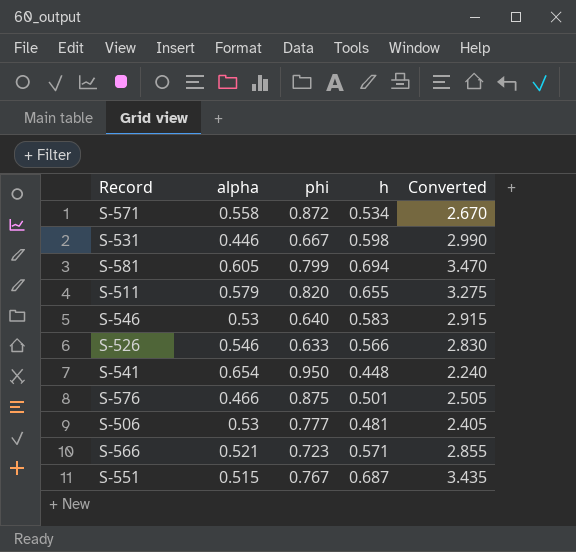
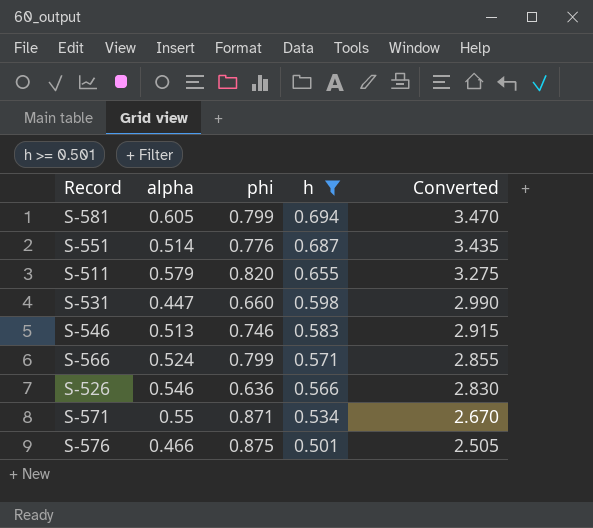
filter: none -> h >= 0.501
row order: none -> h descending
S-551 | alpha: 0.515 -> 0.514
S-551 | phi: 0.767 -> 0.776
S-531 | alpha: 0.446 -> 0.447
S-531 | phi: 0.667 -> 0.660
S-546 | alpha: 0.53 -> 0.513
S-546 | phi: 0.640 -> 0.746
S-566 | alpha: 0.521 -> 0.524
S-566 | phi: 0.723 -> 0.799
S-526 | phi: 0.633 -> 0.636
S-571 | alpha: 0.558 -> 0.55
S-571 | phi: 0.872 -> 0.871

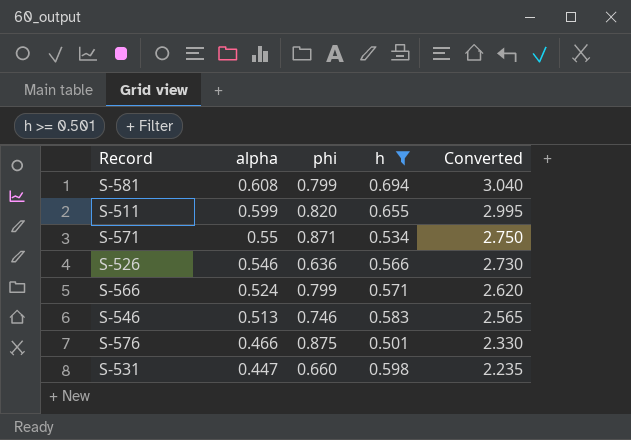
row order: h descending -> alpha descending
column Converted | formula: [h] * 5 -> [alpha] * 5
row S-551: 0.514 | 0.776 | 0.687 | 3.435 -> none
S-581 | alpha: 0.605 -> 0.608
S-511 | alpha: 0.579 -> 0.599

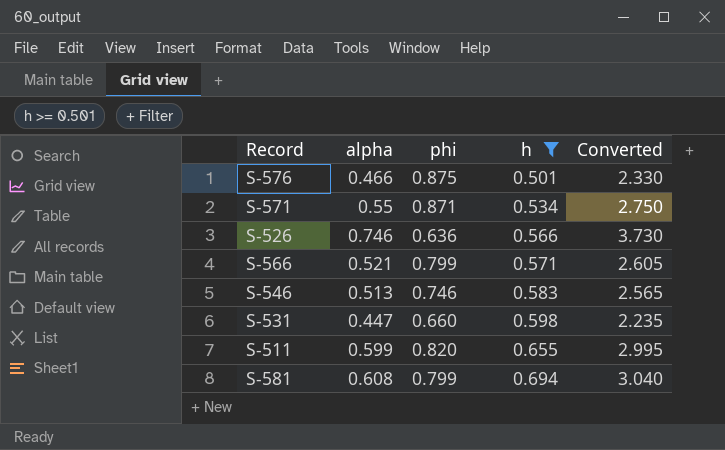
row order: alpha descending -> h ascending
S-526 | alpha: 0.546 -> 0.746
S-526 | Converted: 2.730 -> 3.730
S-566 | alpha: 0.524 -> 0.521
S-566 | Converted: 2.620 -> 2.605

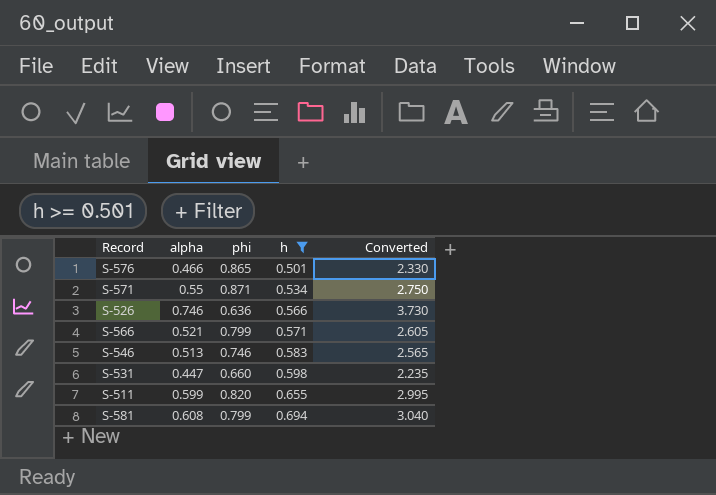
S-576 | phi: 0.875 -> 0.865

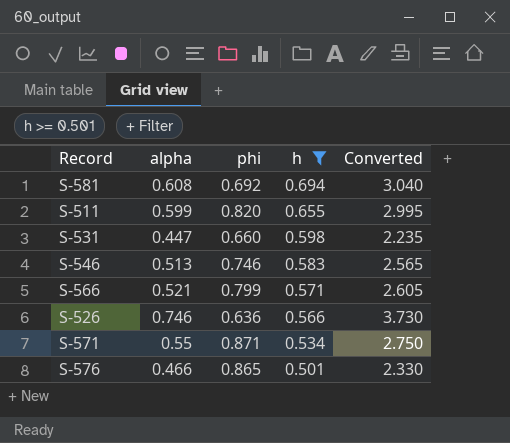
row order: h ascending -> h descending
S-581 | phi: 0.799 -> 0.692

